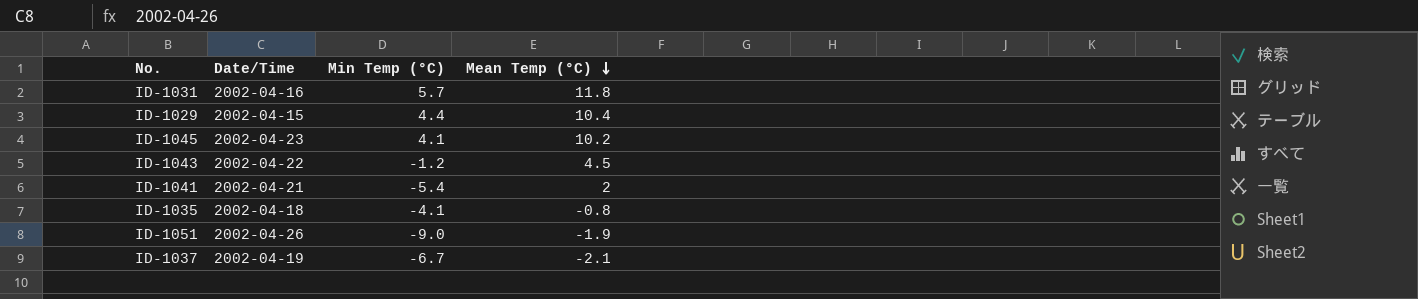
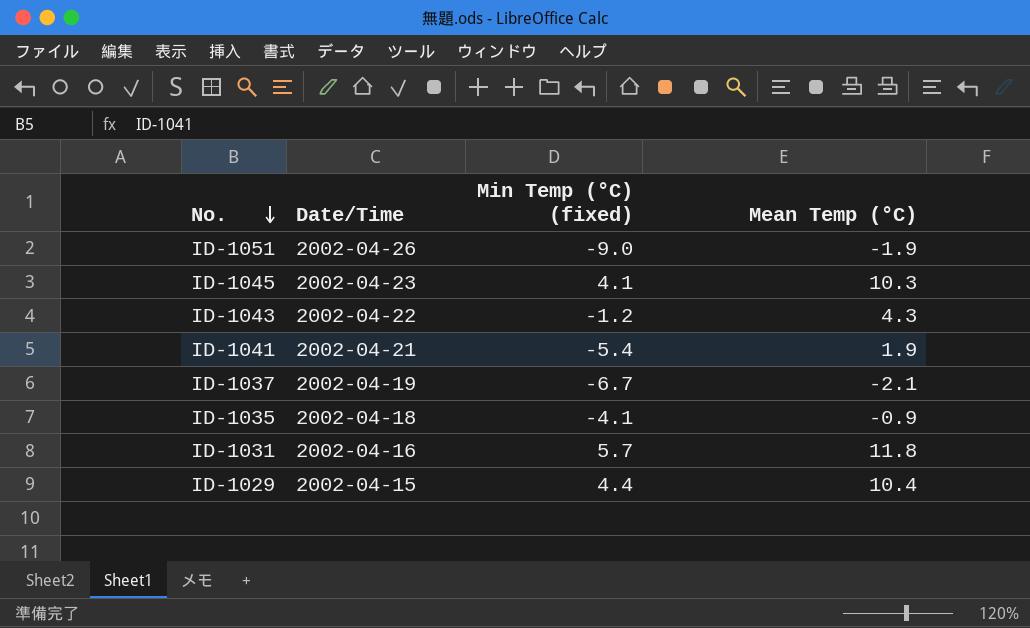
row order: Mean Temp (°C) descending -> No. descending
column name: Min Temp (°C) -> Min Temp (°C) (fixed)
ID-1045 | Mean Temp (°C): 10.2 -> 10.3
ID-1043 | Mean Temp (°C): 4.5 -> 4.3
ID-1041 | Mean Temp (°C): 2 -> 1.9
ID-1035 | Mean Temp (°C): -0.8 -> -0.9

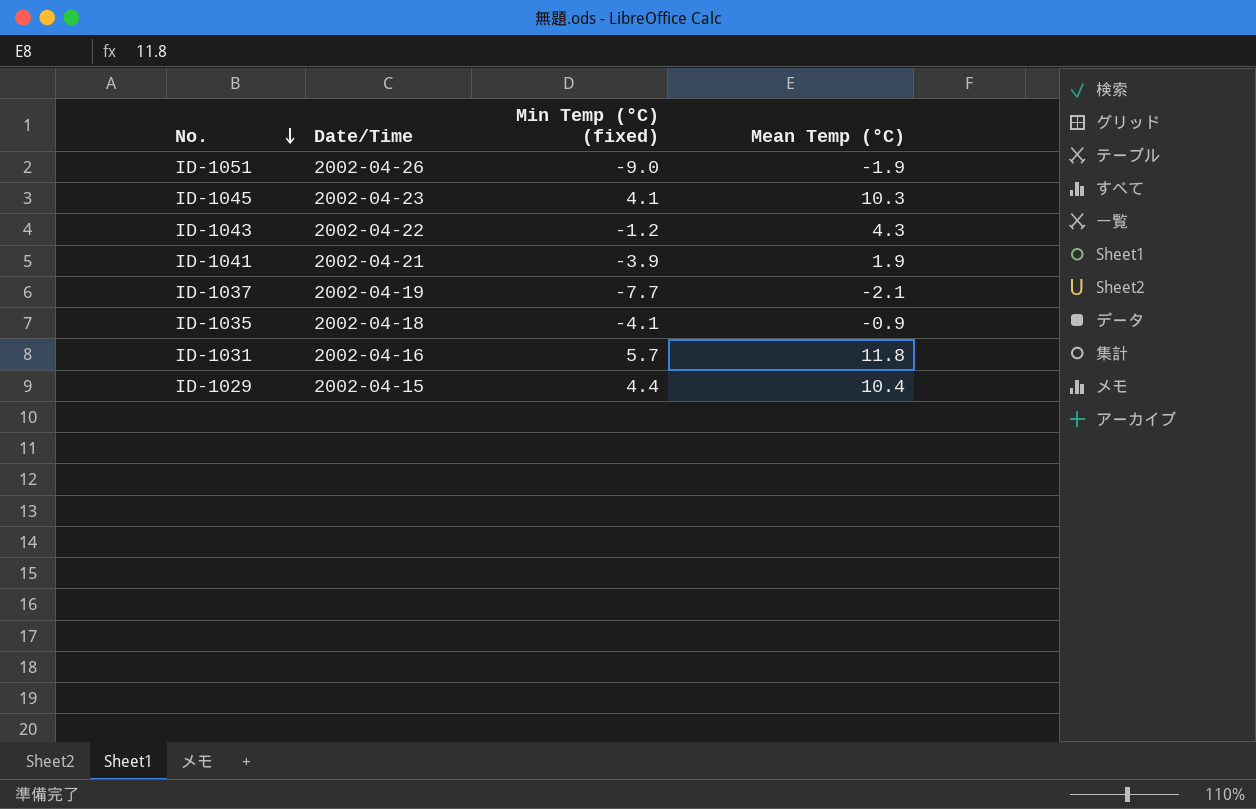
ID-1041 | Min Temp (°C) (fixed): -5.4 -> -3.9
ID-1037 | Min Temp (°C) (fixed): -6.7 -> -7.7

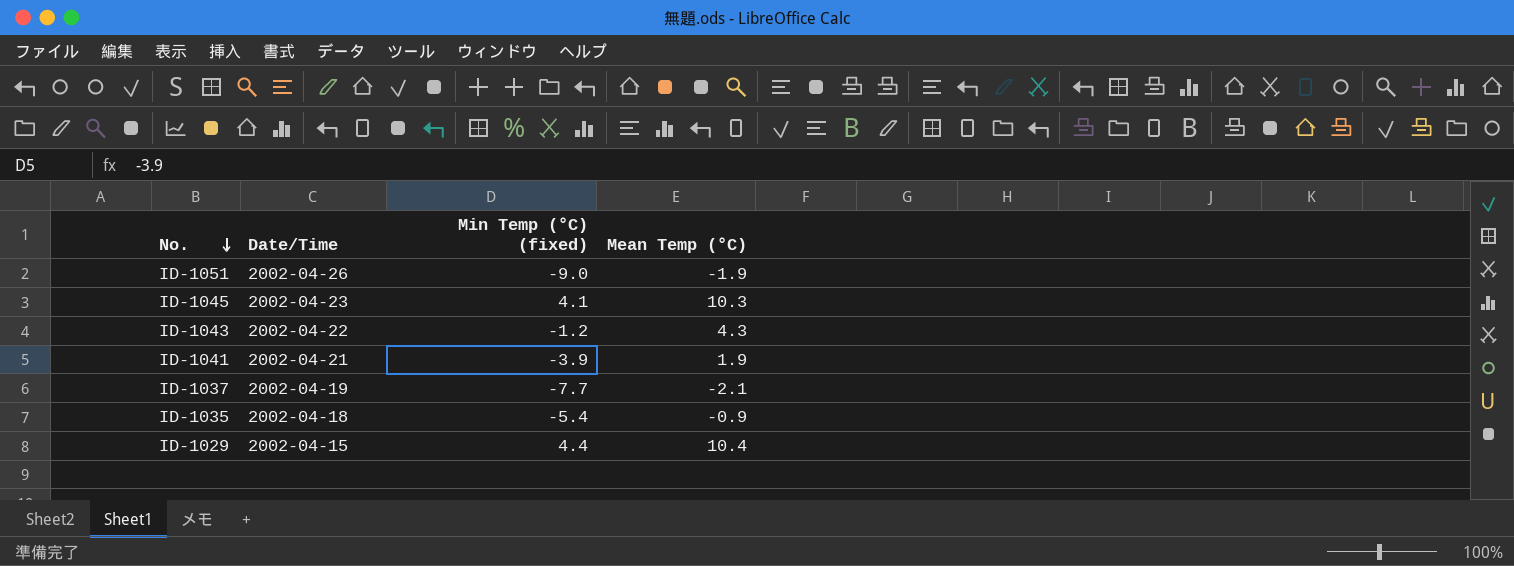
row ID-1031: 2002-04-16 | 5.7 | 11.8 -> none
ID-1035 | Min Temp (°C) (fixed): -4.1 -> -5.4

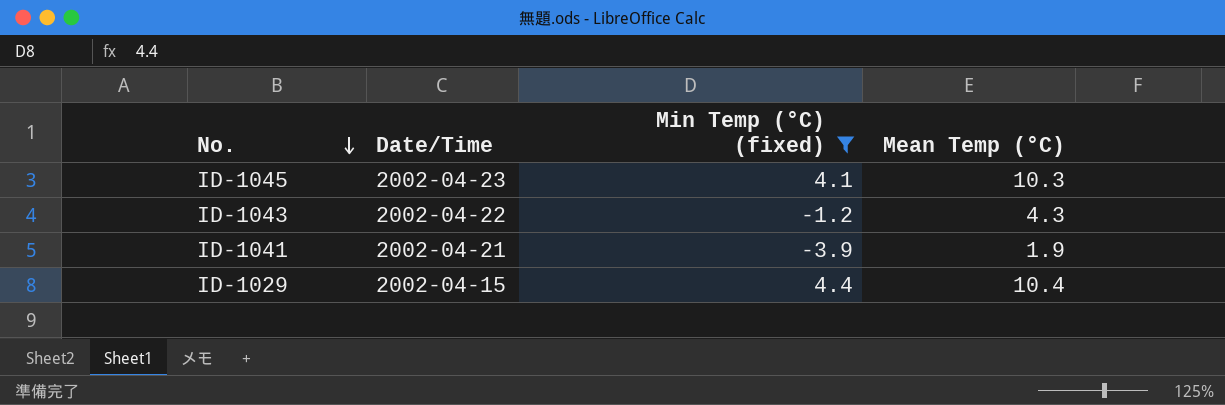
filter: none -> Min Temp (°C) (fixed) >= -3.9

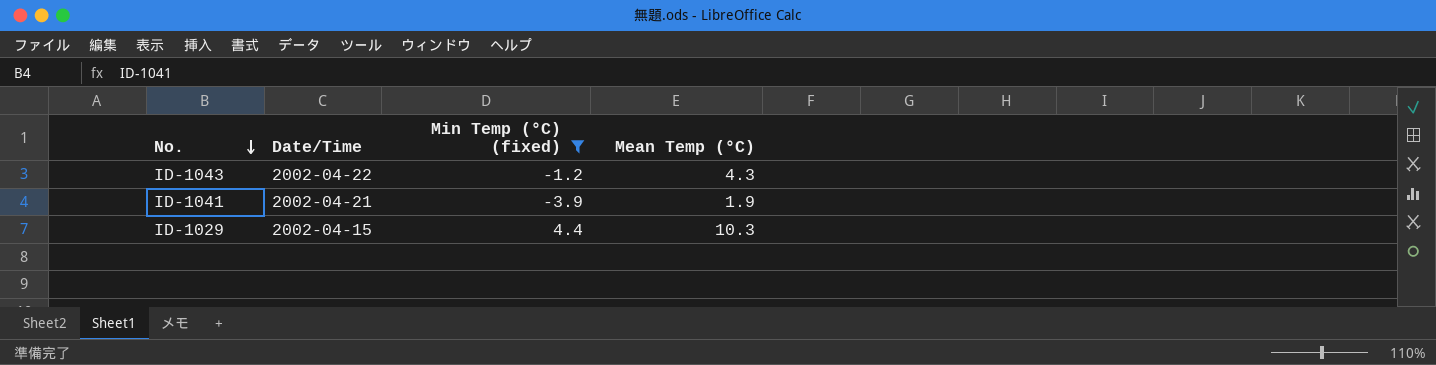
row ID-1045: 2002-04-23 | 4.1 | 10.3 -> none
ID-1029 | Mean Temp (°C): 10.4 -> 10.3

